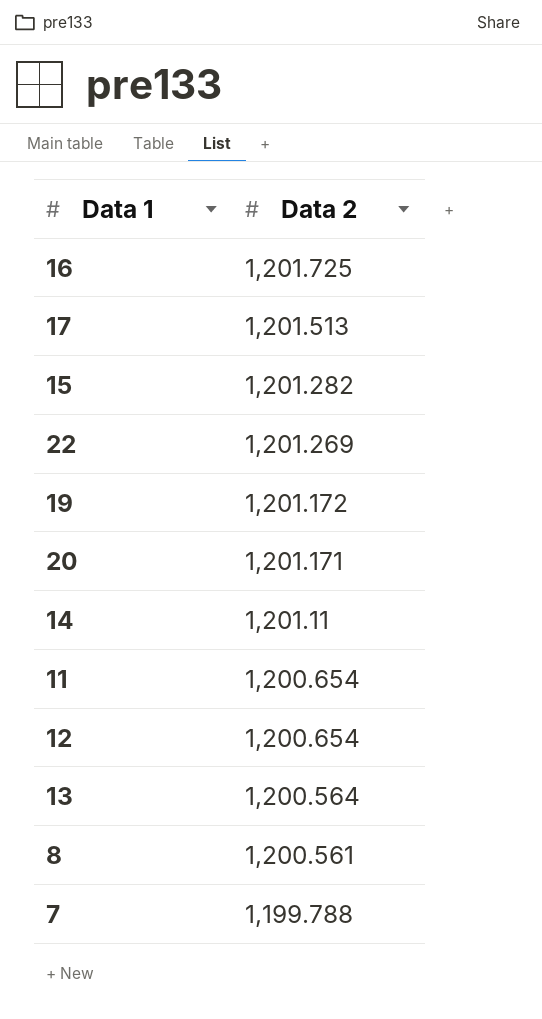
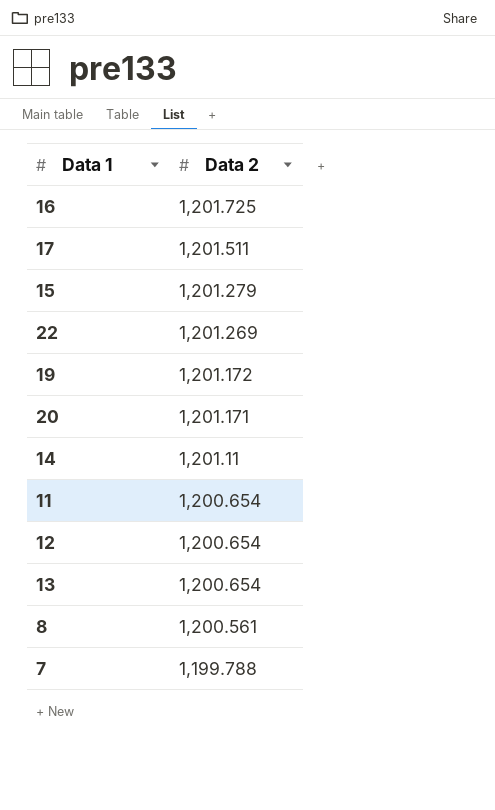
17 | Data 2: 1,201.513 -> 1,201.511
15 | Data 2: 1,201.282 -> 1,201.279
13 | Data 2: 1,200.564 -> 1,200.654

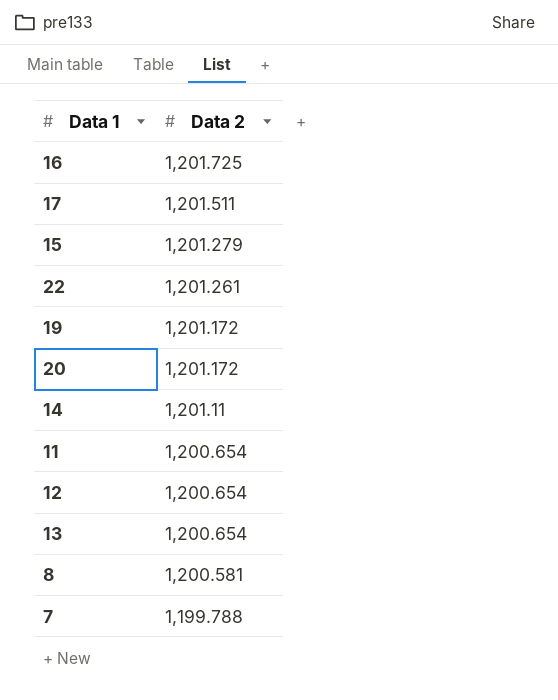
22 | Data 2: 1,201.269 -> 1,201.261
20 | Data 2: 1,201.171 -> 1,201.172
8 | Data 2: 1,200.561 -> 1,200.581

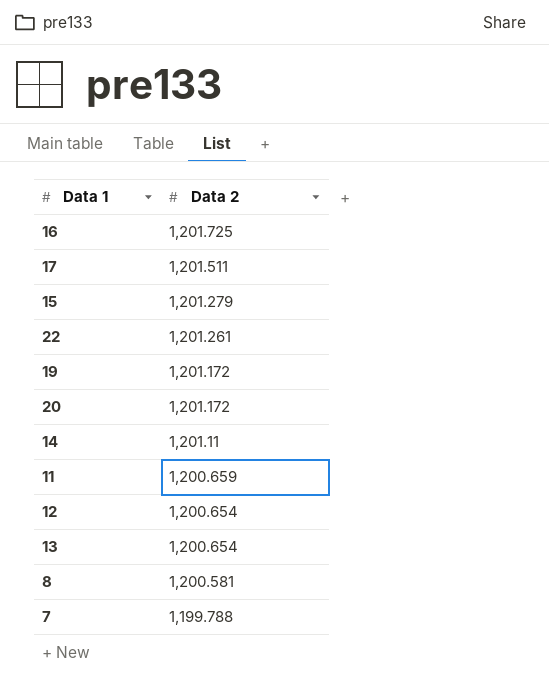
11 | Data 2: 1,200.654 -> 1,200.659

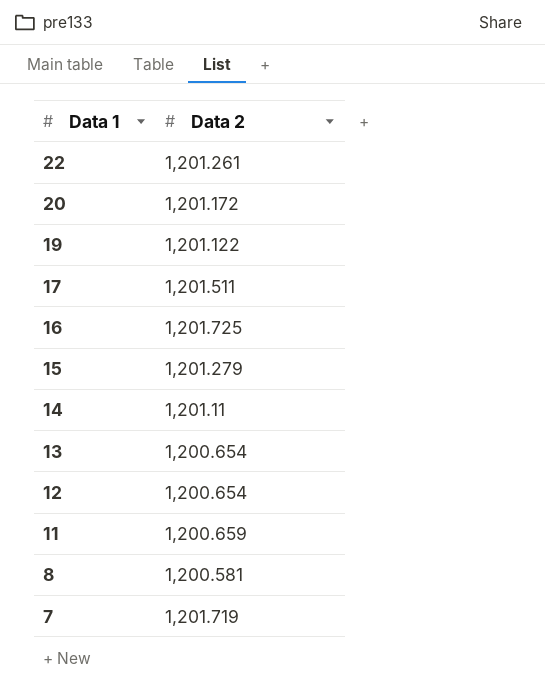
row order: Data 2 descending -> Data 1 descending
19 | Data 2: 1,201.172 -> 1,201.122
7 | Data 2: 1,199.788 -> 1,201.719

